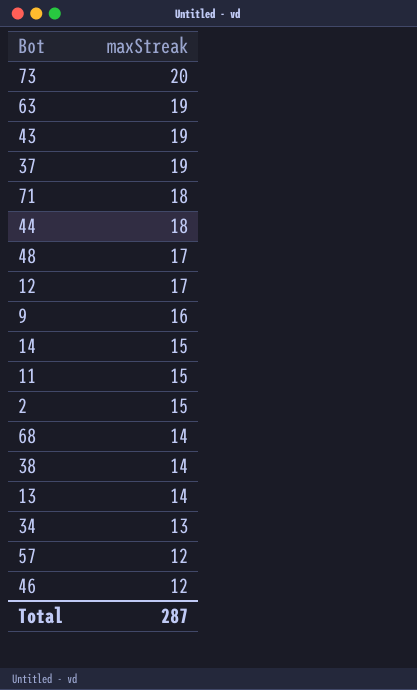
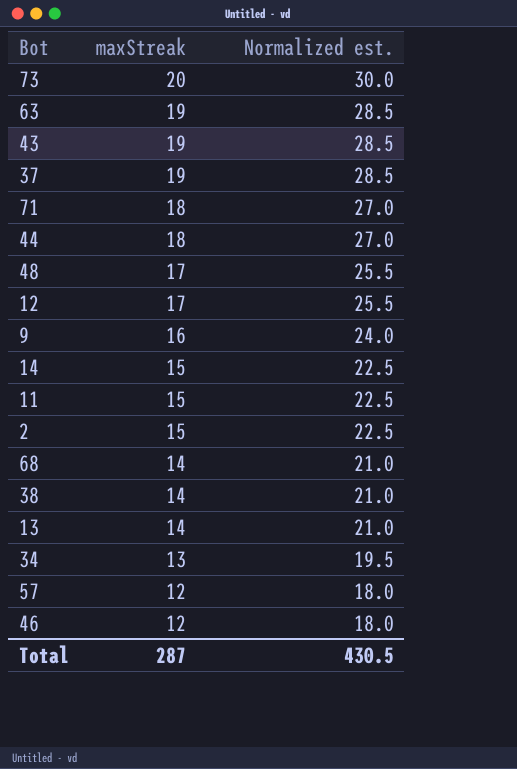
column Normalized est. | formula: none -> [maxStreak] * 1.5

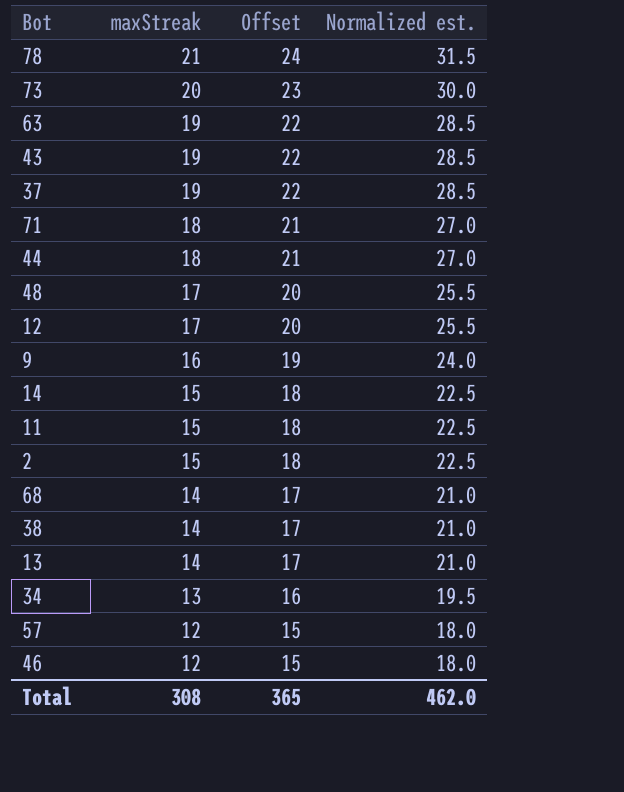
column Offset | formula: none -> [maxStreak] + 3
row 78: none -> 21 | 24 | 31.5
Total | maxStreak: 287 -> 308
Total | Normalized est.: 430.5 -> 462.0

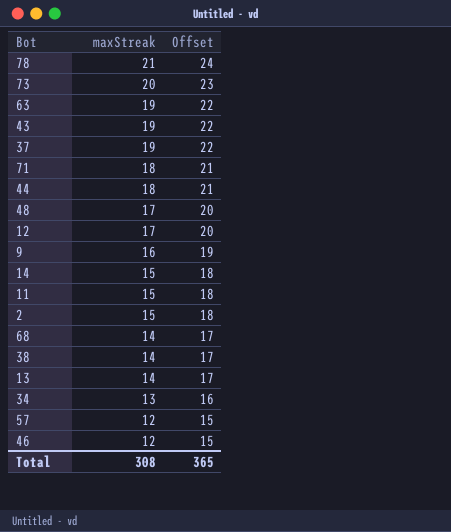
column Normalized est. | formula: [maxStreak] * 1.5 -> none

